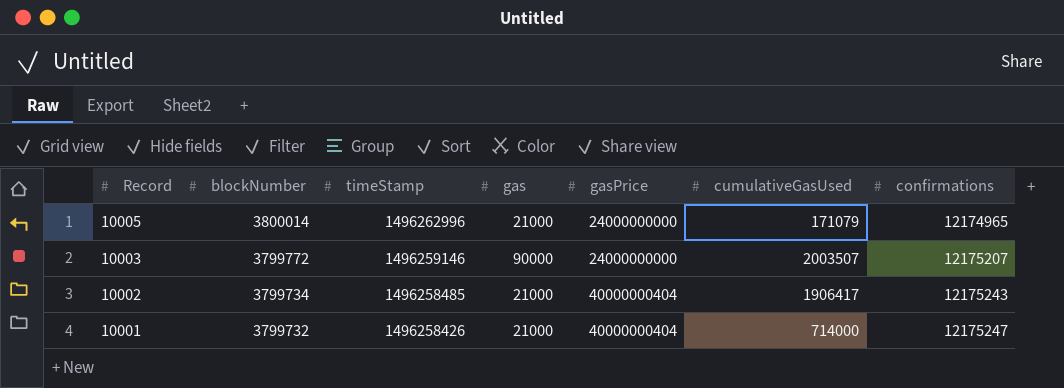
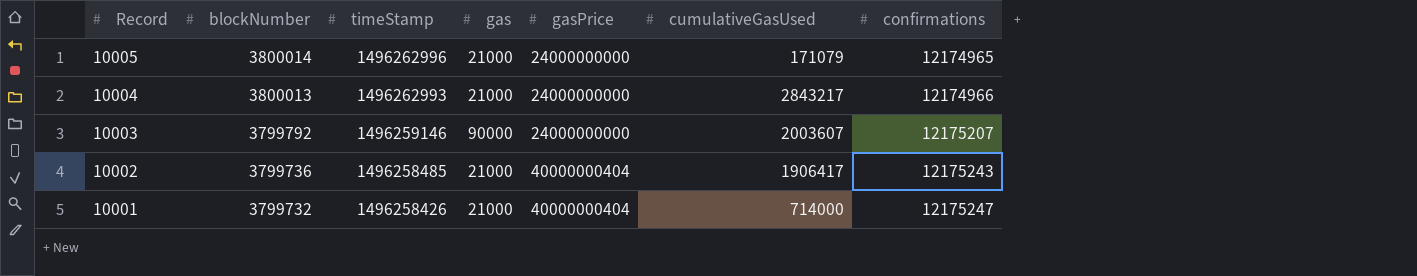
row 10004: none -> 3800013 | 1496262993 | 21000 | 24000000000 | 2843217 | 12174966
10003 | blockNumber: 3799772 -> 3799792
10003 | cumulativeGasUsed: 2003507 -> 2003607
10002 | blockNumber: 3799734 -> 3799736

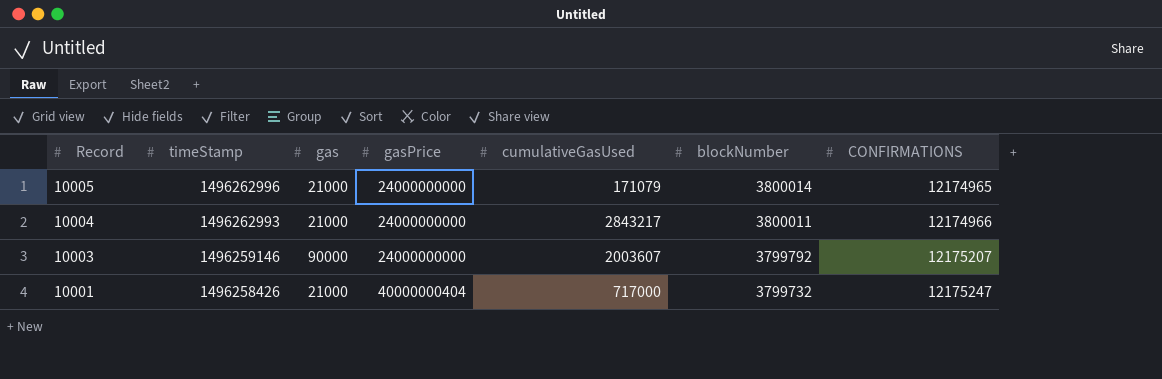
column blockNumber | position: 2 -> 6
column name: confirmations -> CONFIRMATIONS
row 10002: 3799736 | 1496258485 | 21000 | 40000000404 | 1906417 | 12175243 -> none
10004 | blockNumber: 3800013 -> 3800011
10001 | cumulativeGasUsed: 714000 -> 717000

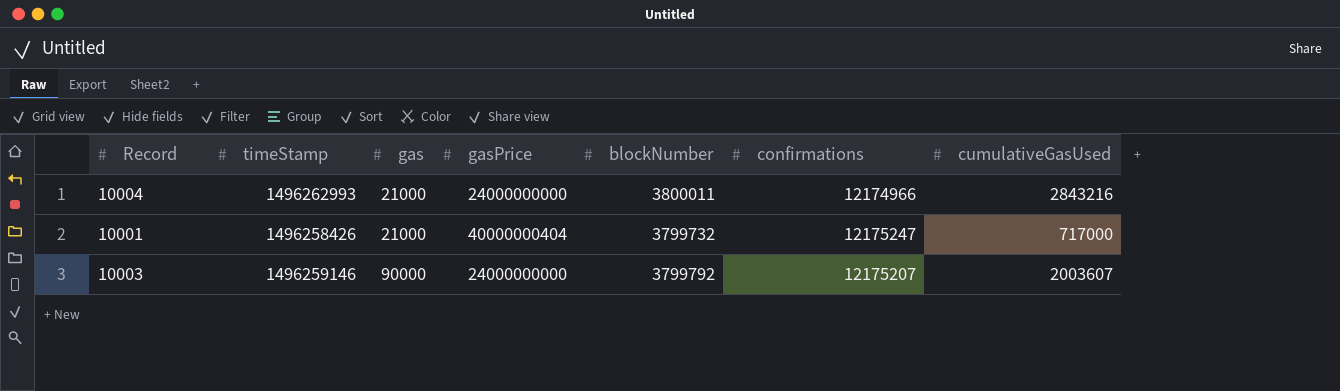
row order: Record descending -> gas ascending
column name: CONFIRMATIONS -> confirmations
column cumulativeGasUsed | position: 5 -> 7
row 10005: 1496262996 | 21000 | 24000000000 | 171079 | 3800014 | 12174965 -> none
10004 | cumulativeGasUsed: 2843217 -> 2843216

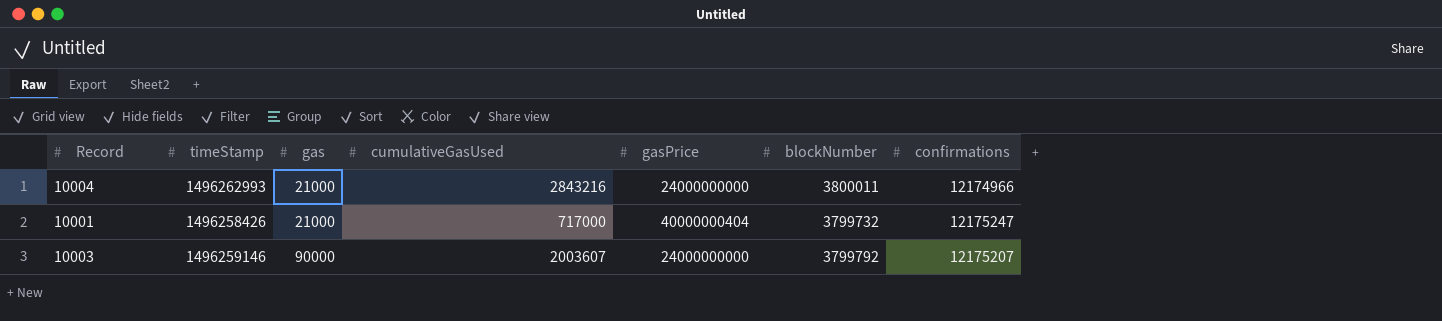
column cumulativeGasUsed | position: 7 -> 4

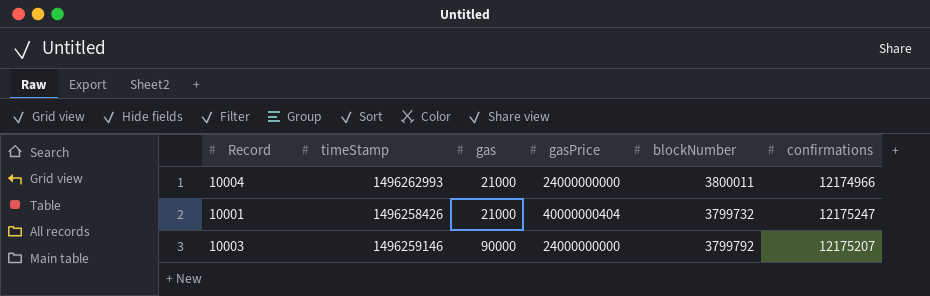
column cumulativeGasUsed | position: 4 -> none

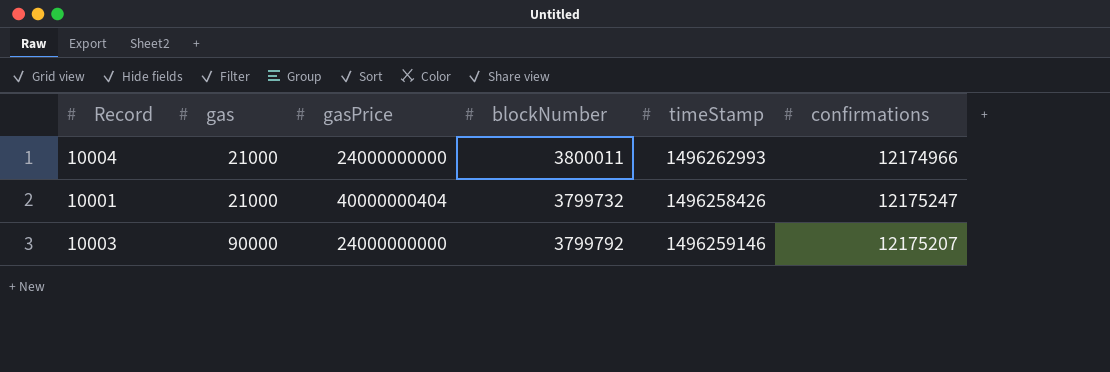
column timeStamp | position: 2 -> 5

